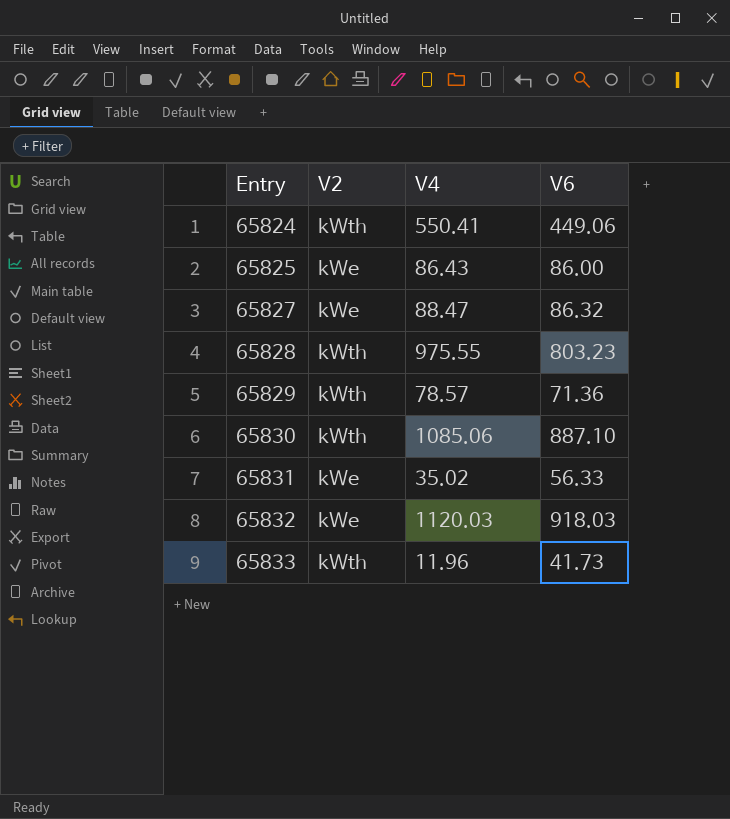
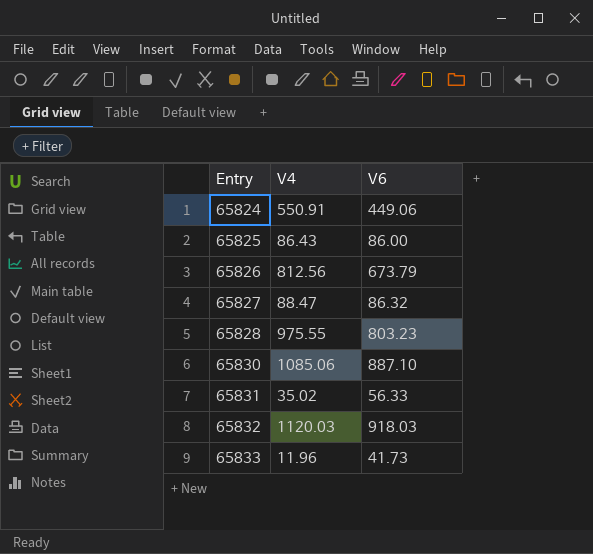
column V2 | position: 2 -> none
row 65829: kWth | 78.57 | 71.36 -> none
65824 | V4: 550.41 -> 550.91
row 65826: none -> 812.56 | 673.79

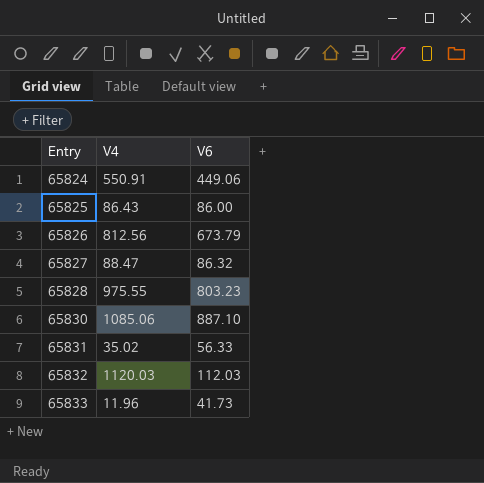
65832 | V6: 918.03 -> 112.03

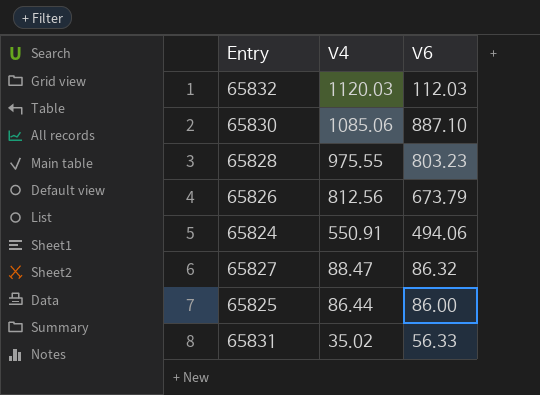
row order: Entry ascending -> V4 descending
row 65833: 11.96 | 41.73 -> none
65824 | V6: 449.06 -> 494.06
65825 | V4: 86.43 -> 86.44

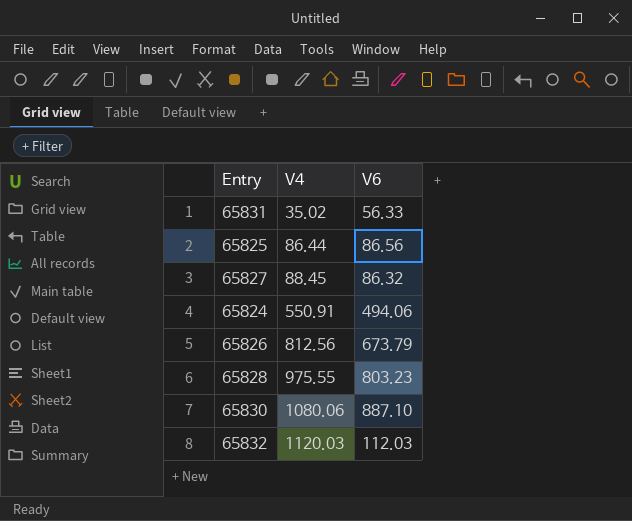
row order: V4 descending -> V4 ascending
65825 | V6: 86.00 -> 86.56
65827 | V4: 88.47 -> 88.45
65830 | V4: 1085.06 -> 1080.06

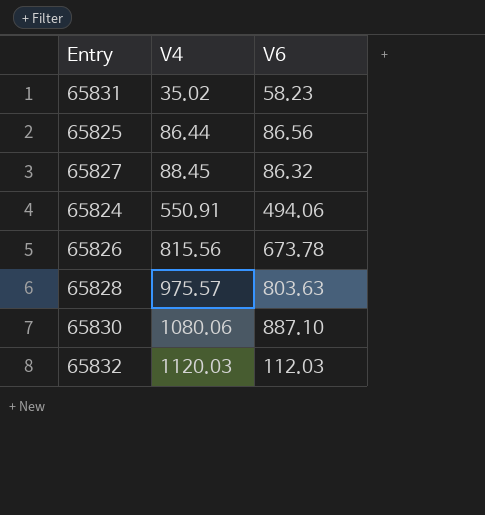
65831 | V6: 56.33 -> 58.23
65826 | V4: 812.56 -> 815.56
65826 | V6: 673.79 -> 673.78
65828 | V4: 975.55 -> 975.57
65828 | V6: 803.23 -> 803.63

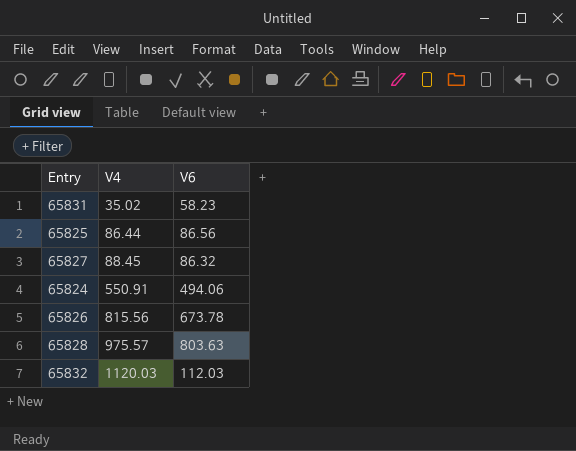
row 65830: 1080.06 | 887.10 -> none

